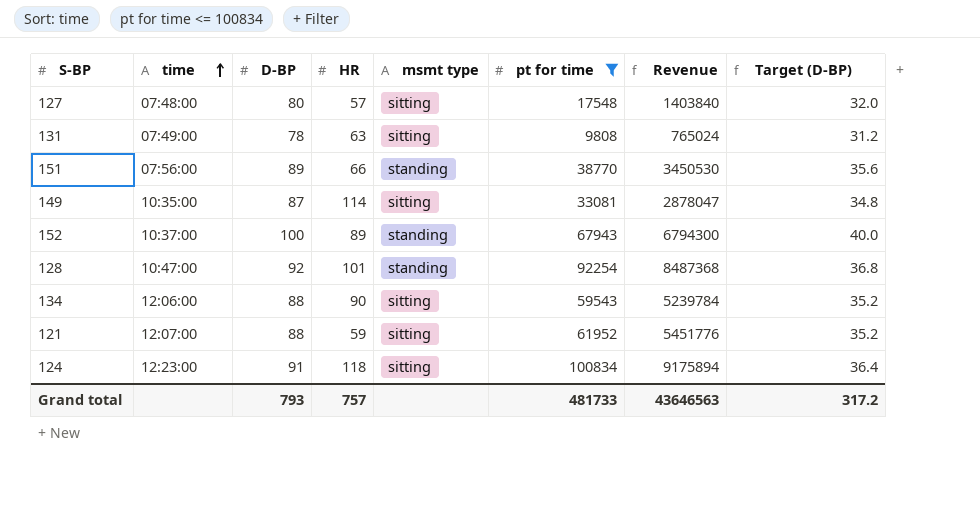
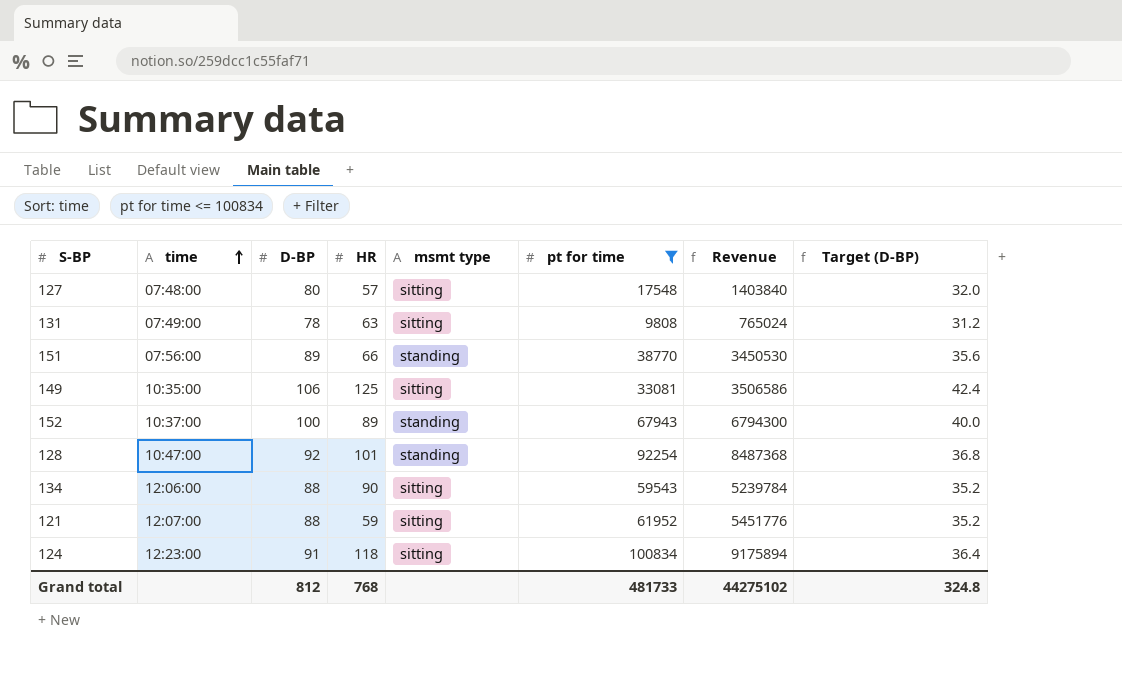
149 | D-BP: 87 -> 106
149 | HR: 114 -> 125
149 | Revenue: 2878047 -> 3506586
149 | Target (D-BP): 34.8 -> 42.4
Grand total | D-BP: 793 -> 812
Grand total | HR: 757 -> 768
Grand total | Revenue: 43646563 -> 44275102
Grand total | Target (D-BP): 317.2 -> 324.8

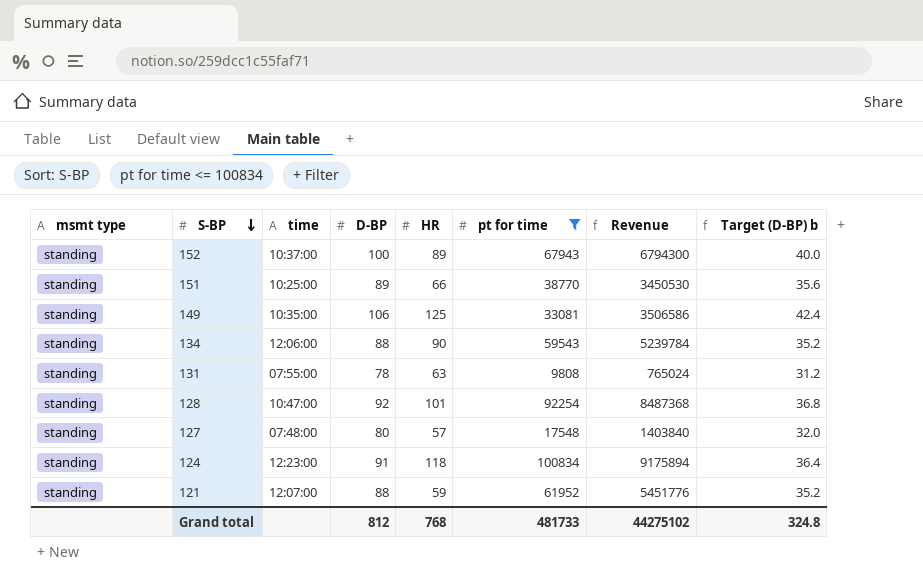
row order: time ascending -> S-BP descending
column msmt type | position: 5 -> 1
column name: Target (D-BP) -> Target (D-BP) b
151 | time: 07:56:00 -> 10:25:00
149 | msmt type: sitting -> standing
134 | msmt type: sitting -> standing
131 | msmt type: sitting -> standing
131 | time: 07:49:00 -> 07:55:00
127 | msmt type: sitting -> standing
124 | msmt type: sitting -> standing
121 | msmt type: sitting -> standing

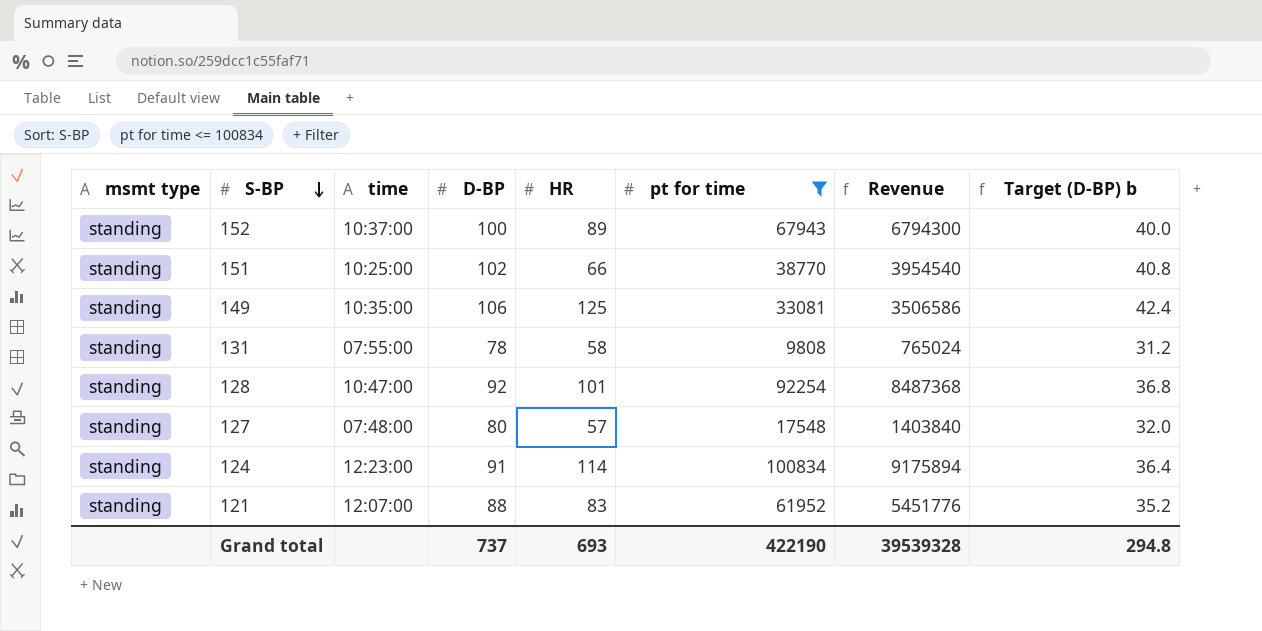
row 134: standing | 12:06:00 | 88 | 90 | 59543 | 5239784 | 35.2 -> none
151 | D-BP: 89 -> 102
151 | Revenue: 3450530 -> 3954540
151 | Target (D-BP) b: 35.6 -> 40.8
131 | HR: 63 -> 58
124 | HR: 118 -> 114
121 | HR: 59 -> 83
Grand total | D-BP: 812 -> 737
Grand total | HR: 768 -> 693
Grand total | pt for time: 481733 -> 422190
Grand total | Revenue: 44275102 -> 39539328
Grand total | Target (D-BP) b: 324.8 -> 294.8

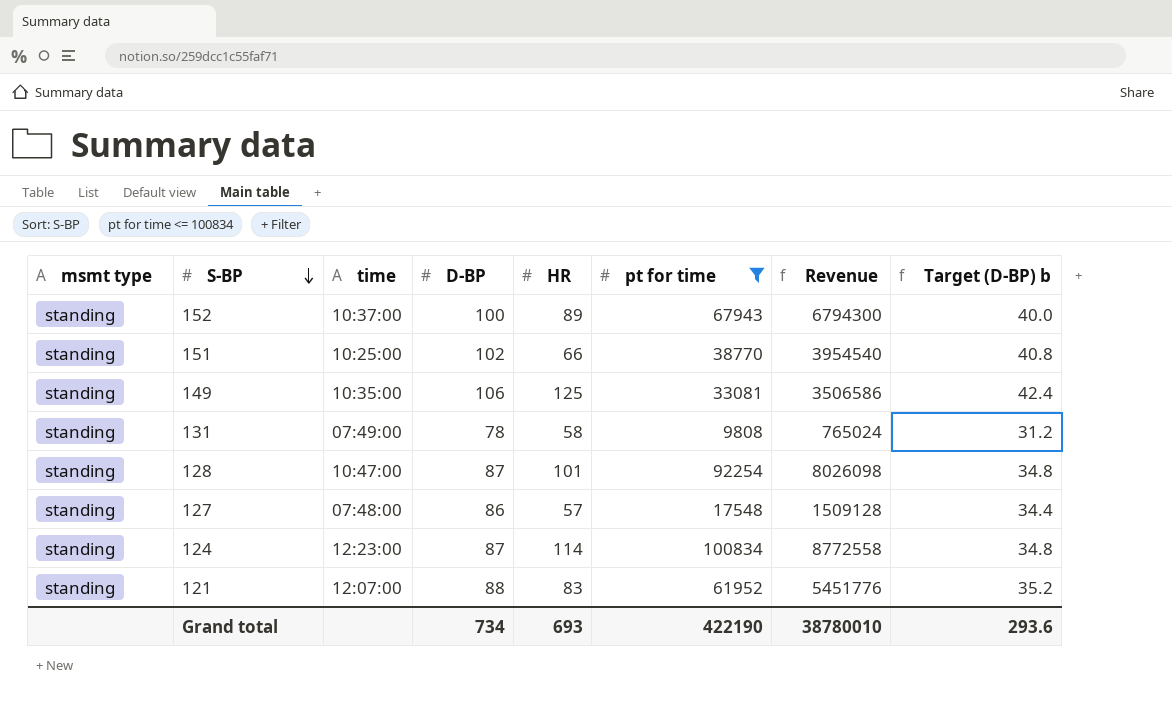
131 | time: 07:55:00 -> 07:49:00
128 | D-BP: 92 -> 87
128 | Revenue: 8487368 -> 8026098
128 | Target (D-BP) b: 36.8 -> 34.8
127 | D-BP: 80 -> 86
127 | Revenue: 1403840 -> 1509128
127 | Target (D-BP) b: 32.0 -> 34.4
124 | D-BP: 91 -> 87
124 | Revenue: 9175894 -> 8772558
124 | Target (D-BP) b: 36.4 -> 34.8
Grand total | D-BP: 737 -> 734
Grand total | Revenue: 39539328 -> 38780010
Grand total | Target (D-BP) b: 294.8 -> 293.6

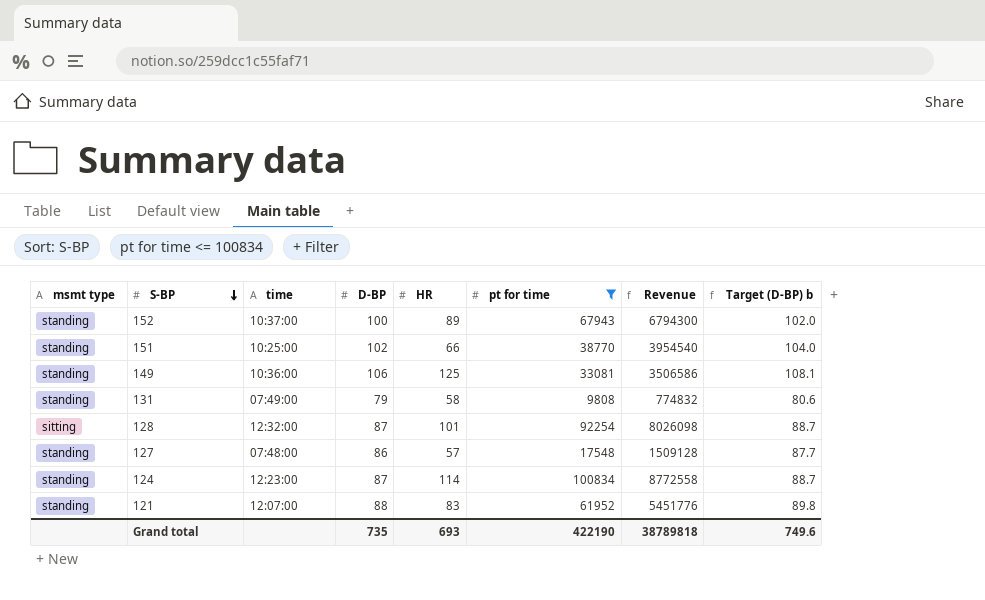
column Target (D-BP) b | formula: [D-BP] * 0.4 -> [D-BP] * 1.02
149 | time: 10:35:00 -> 10:36:00
131 | D-BP: 78 -> 79
131 | Revenue: 765024 -> 774832
128 | msmt type: standing -> sitting
128 | time: 10:47:00 -> 12:32:00
Grand total | D-BP: 734 -> 735
Grand total | Revenue: 38780010 -> 38789818
Grand total | Target (D-BP) b: 293.6 -> 749.6

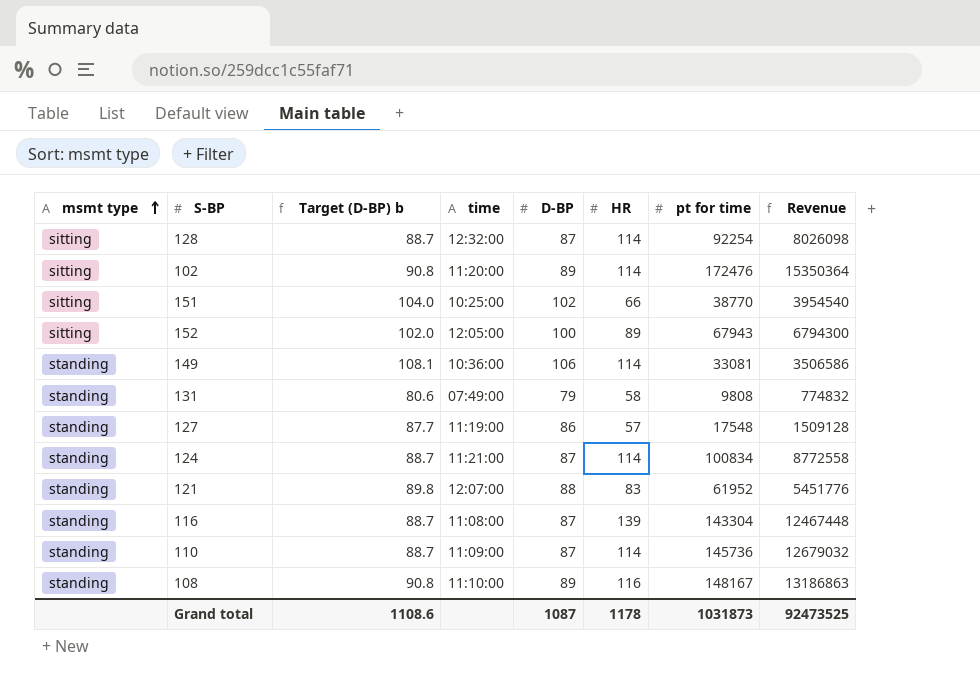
filter: pt for time <= 100834 -> none
row order: S-BP descending -> msmt type ascending
column Target (D-BP) b | position: 8 -> 3
128 | HR: 101 -> 114
151 | msmt type: standing -> sitting
152 | msmt type: standing -> sitting
152 | time: 10:37:00 -> 12:05:00
149 | HR: 125 -> 114
127 | time: 07:48:00 -> 11:19:00
124 | time: 12:23:00 -> 11:21:00
Grand total | Target (D-BP) b: 749.6 -> 1108.6
Grand total | D-BP: 735 -> 1087
Grand total | HR: 693 -> 1178
Grand total | pt for time: 422190 -> 1031873
Grand total | Revenue: 38789818 -> 92473525

